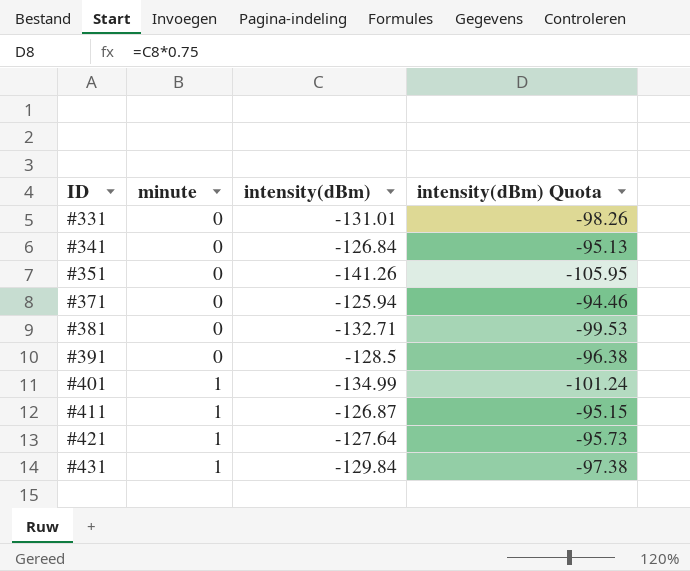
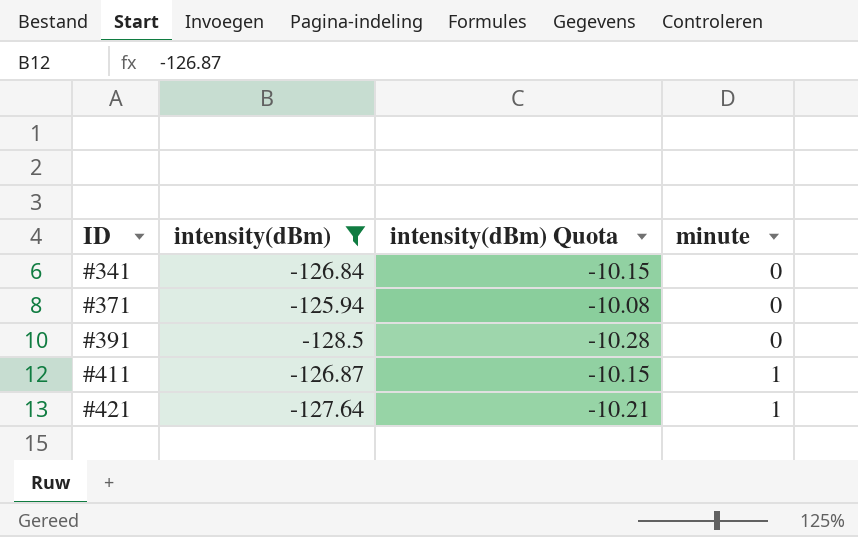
filter: none -> intensity(dBm) >= -128.5
column intensity(dBm) Quota | formula: [intensity(dBm)] * 0.75 -> [intensity(dBm)] * 0.08
column minute | position: 2 -> 4

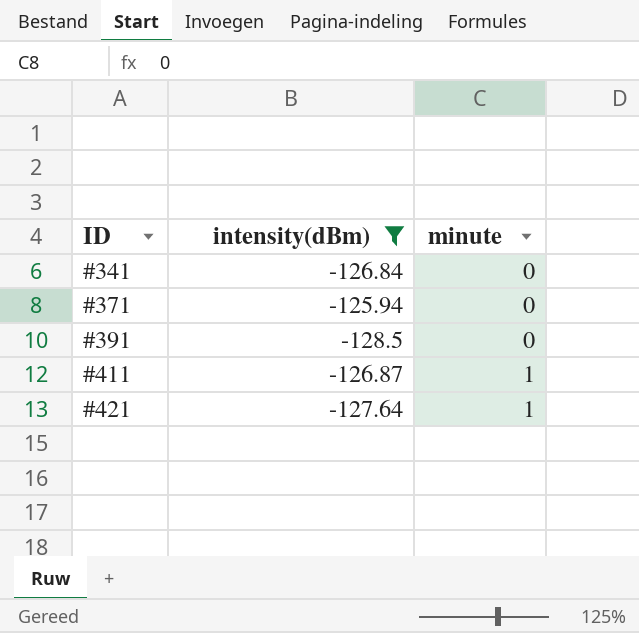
column intensity(dBm) Quota | formula: [intensity(dBm)] * 0.08 -> none

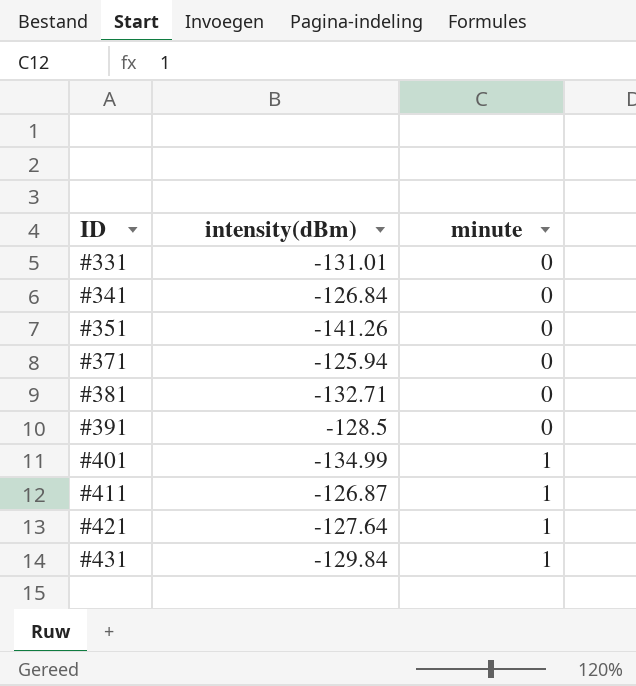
filter: intensity(dBm) >= -128.5 -> none

